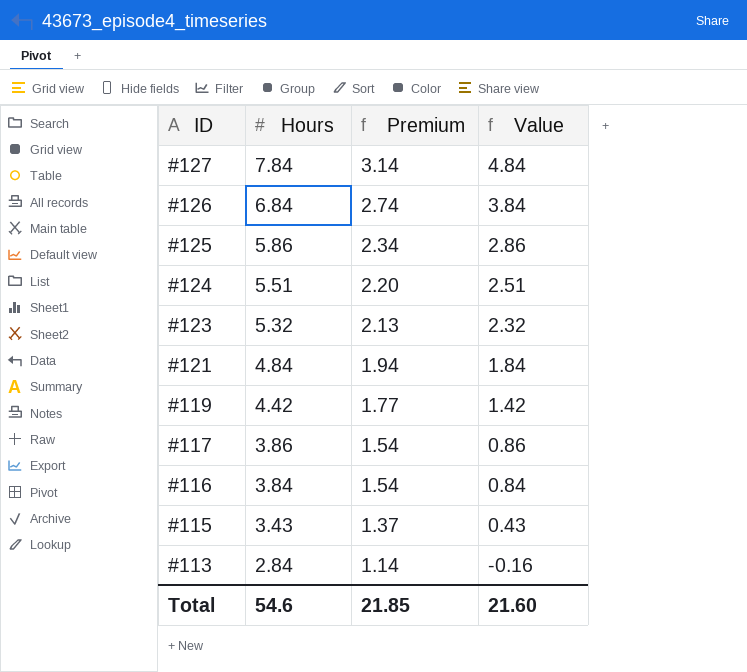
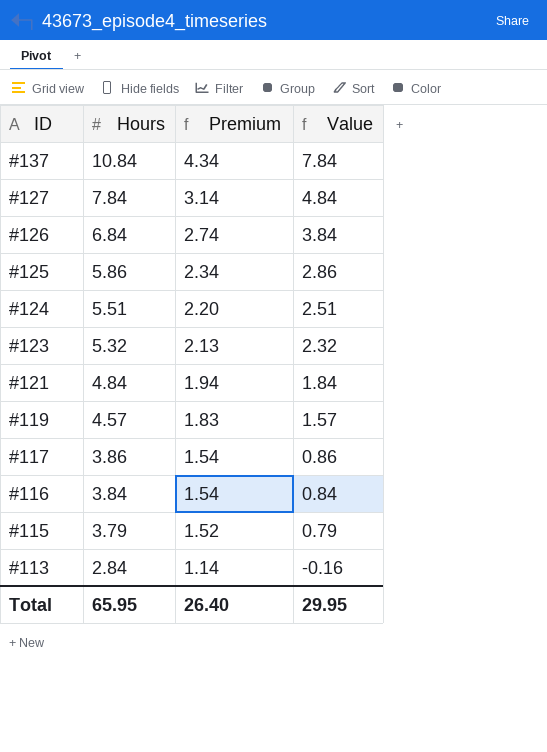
row #137: none -> 10.84 | 4.34 | 7.84
#119 | Hours: 4.42 -> 4.57
#119 | Premium: 1.77 -> 1.83
#119 | Value: 1.42 -> 1.57
#115 | Hours: 3.43 -> 3.79
#115 | Premium: 1.37 -> 1.52
#115 | Value: 0.43 -> 0.79
Total | Hours: 54.6 -> 65.95
Total | Premium: 21.85 -> 26.40
Total | Value: 21.60 -> 29.95

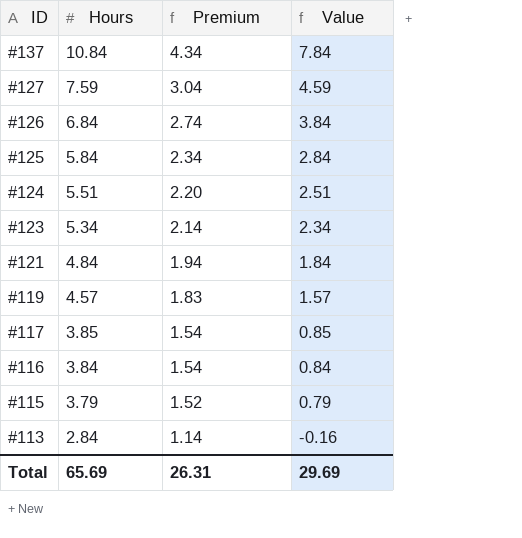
#127 | Hours: 7.84 -> 7.59
#127 | Premium: 3.14 -> 3.04
#127 | Value: 4.84 -> 4.59
#125 | Hours: 5.86 -> 5.84
#125 | Value: 2.86 -> 2.84
#123 | Hours: 5.32 -> 5.34
#123 | Premium: 2.13 -> 2.14
#123 | Value: 2.32 -> 2.34
#117 | Hours: 3.86 -> 3.85
#117 | Value: 0.86 -> 0.85
Total | Hours: 65.95 -> 65.69
Total | Premium: 26.40 -> 26.31
Total | Value: 29.95 -> 29.69

